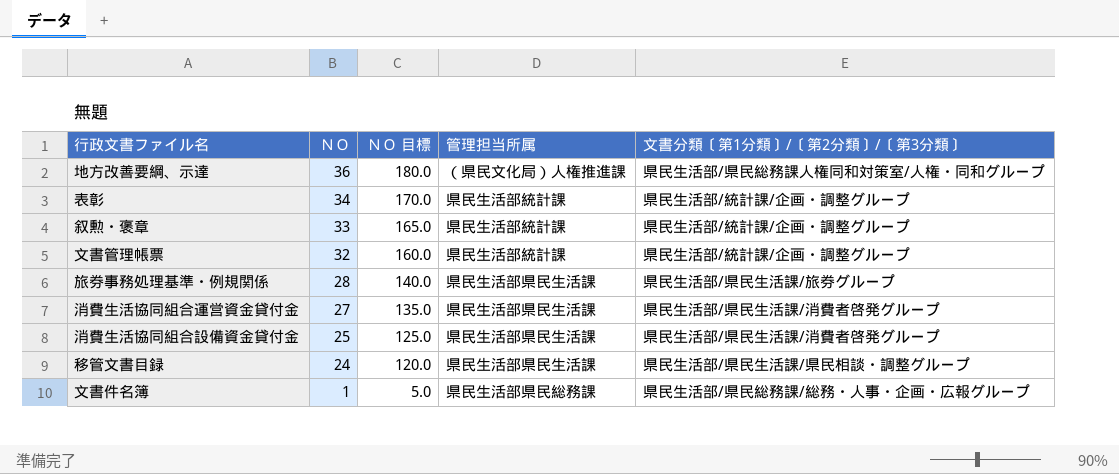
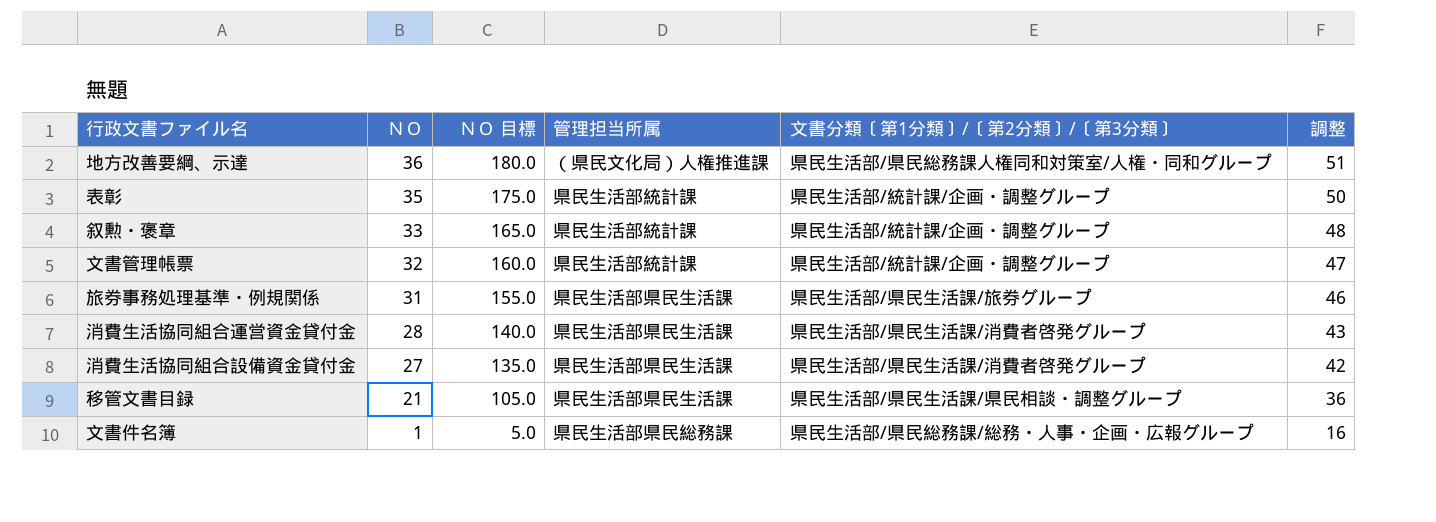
column 調整 | formula: none -> [ＮＯ] + 15
表彰 | ＮＯ: 34 -> 35
表彰 | ＮＯ 目標: 170.0 -> 175.0
旅券事務処理基準・例規関係 | ＮＯ: 28 -> 31
旅券事務処理基準・例規関係 | ＮＯ 目標: 140.0 -> 155.0
消費生活協同組合運営資金貸付金 | ＮＯ: 27 -> 28
消費生活協同組合運営資金貸付金 | ＮＯ 目標: 135.0 -> 140.0
消費生活協同組合設備資金貸付金 | ＮＯ: 25 -> 27
消費生活協同組合設備資金貸付金 | ＮＯ 目標: 125.0 -> 135.0
移管文書目録 | ＮＯ: 24 -> 21
移管文書目録 | ＮＯ 目標: 120.0 -> 105.0

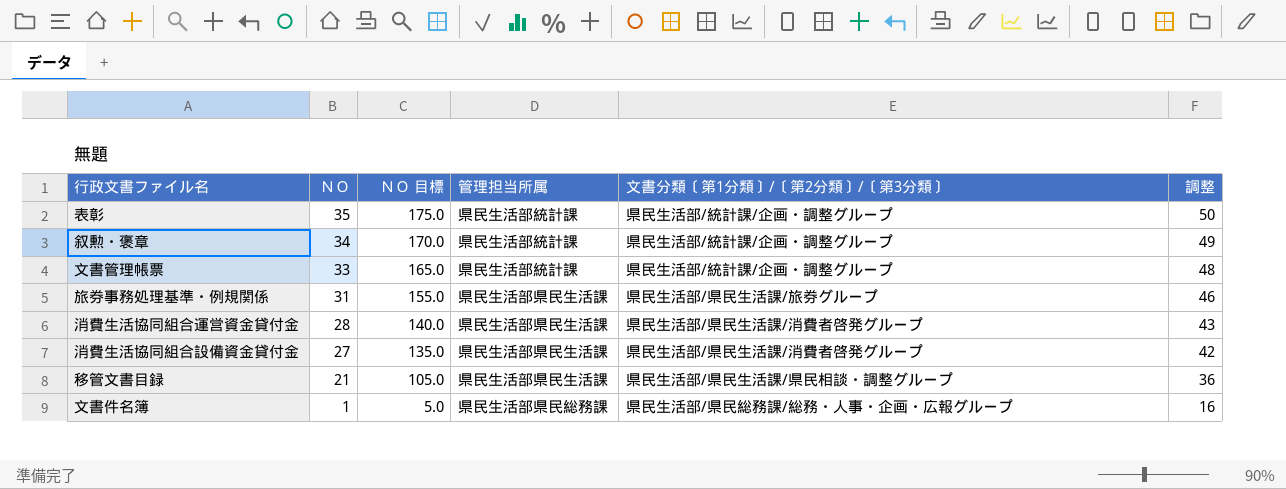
row 地方改善要綱、示達: 36 | 180.0 | （県民文化局）人権推進課 | 県民生活部/県民総務課人権同和対策室/人権・同和グループ | 51 -> none
叙勲・褒章 | ＮＯ: 33 -> 34
叙勲・褒章 | ＮＯ 目標: 165.0 -> 170.0
叙勲・褒章 | 調整: 48 -> 49
文書管理帳票 | ＮＯ: 32 -> 33
文書管理帳票 | ＮＯ 目標: 160.0 -> 165.0
文書管理帳票 | 調整: 47 -> 48

